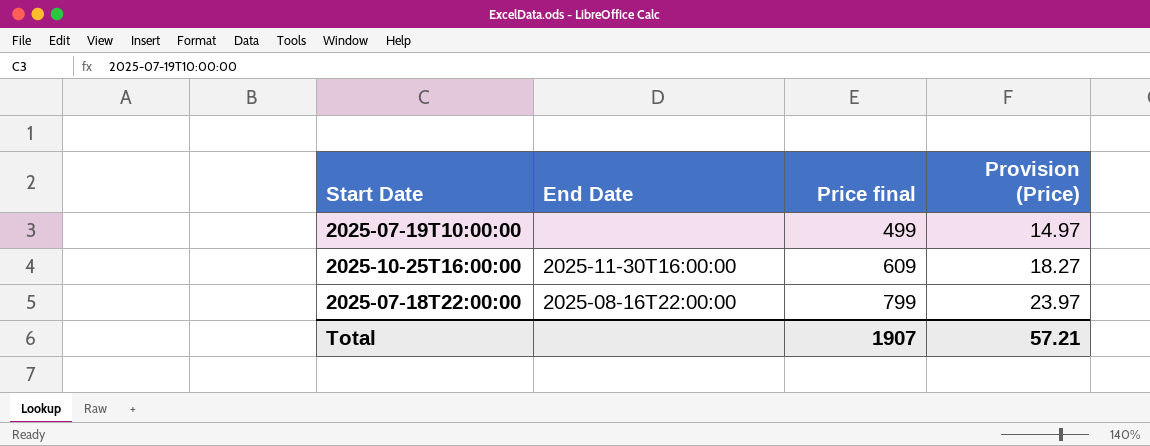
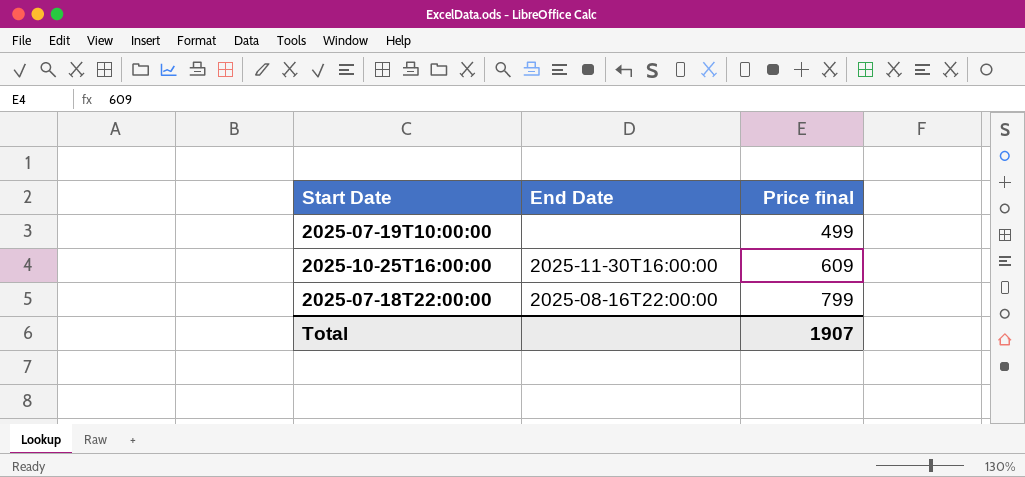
column Provision (Price) | formula: [Price final] * 0.03 -> none

